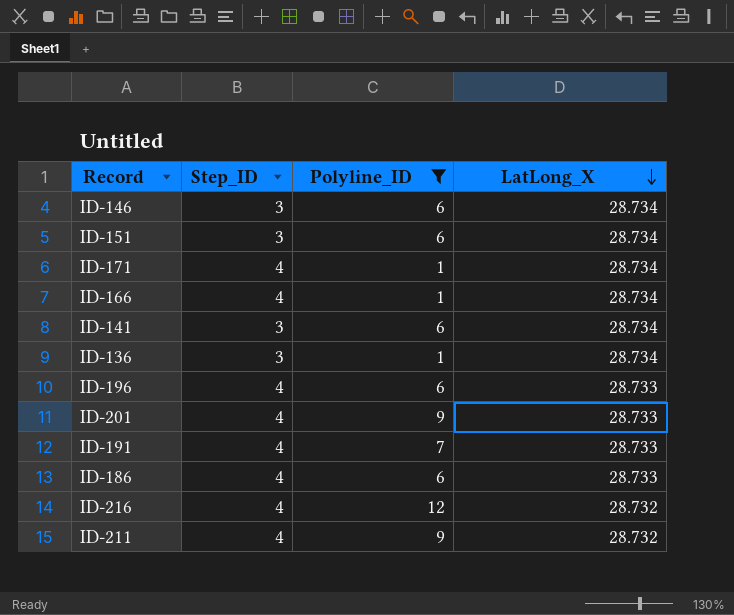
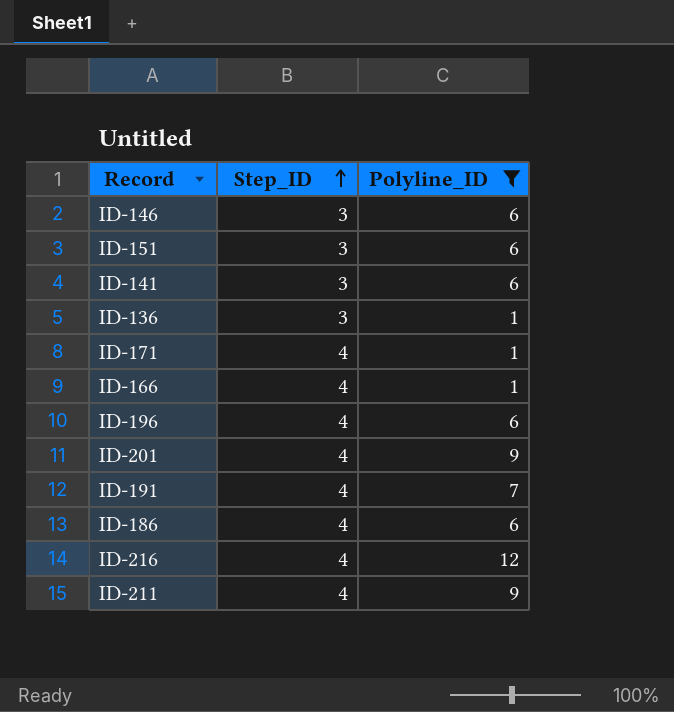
row order: LatLong_X descending -> Step_ID ascending
column LatLong_X | position: 4 -> none

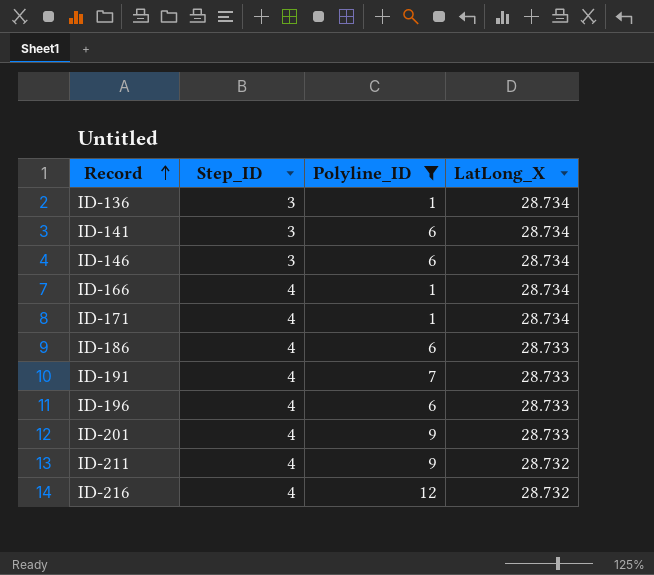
row order: Step_ID ascending -> Record ascending
column LatLong_X | position: none -> 4
row ID-151: 3 | 6 -> none

